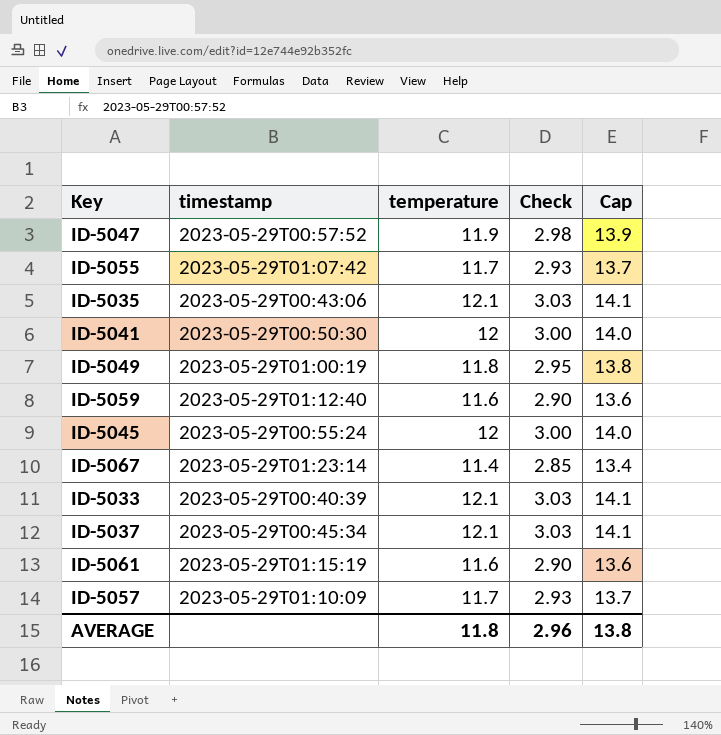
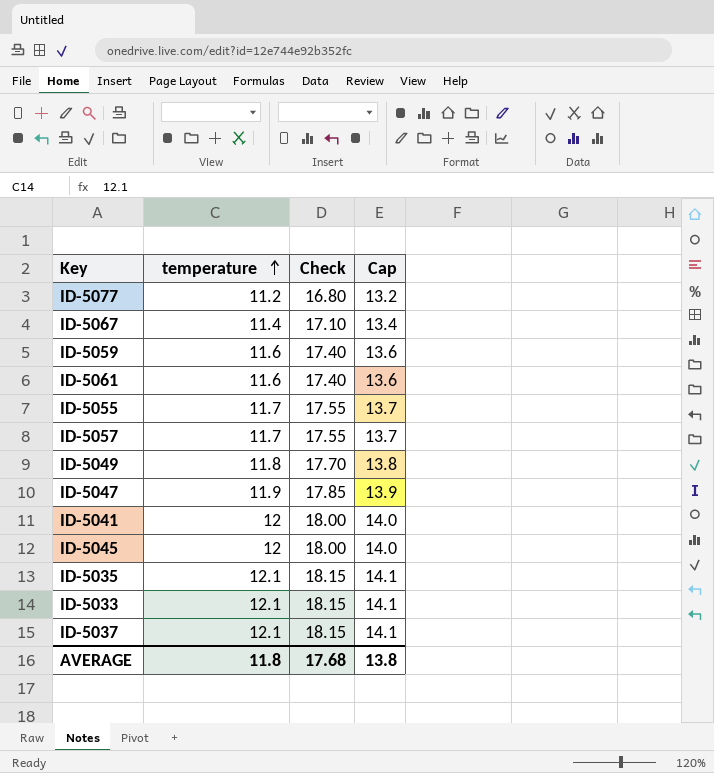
row order: none -> temperature ascending
column timestamp | position: 2 -> none
column Check | formula: [temperature] * 0.25 -> [temperature] * 1.5
row ID-5077: none -> 11.2 | 16.80 | 13.2
AVERAGE | Check: 2.96 -> 17.68

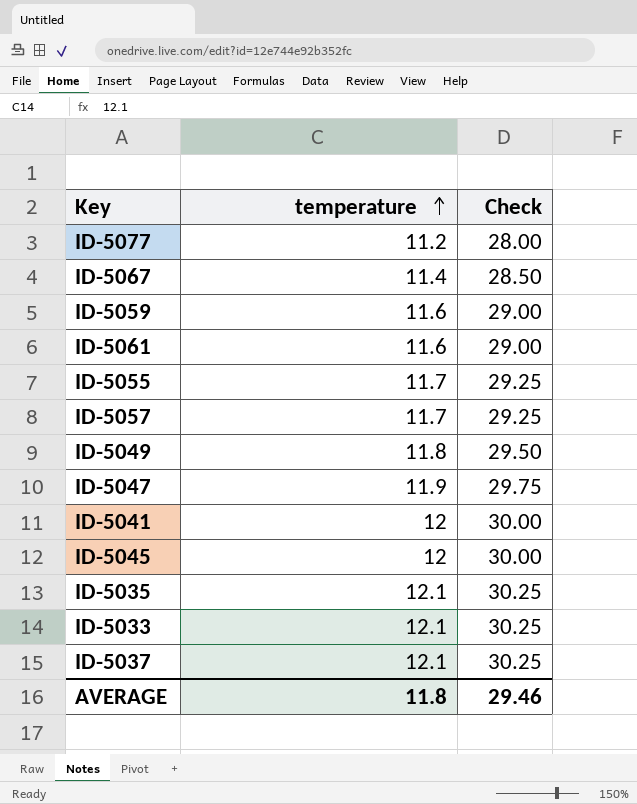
column Cap | formula: [temperature] + 2 -> none
column Check | formula: [temperature] * 1.5 -> [temperature] * 2.5
AVERAGE | Check: 17.68 -> 29.46

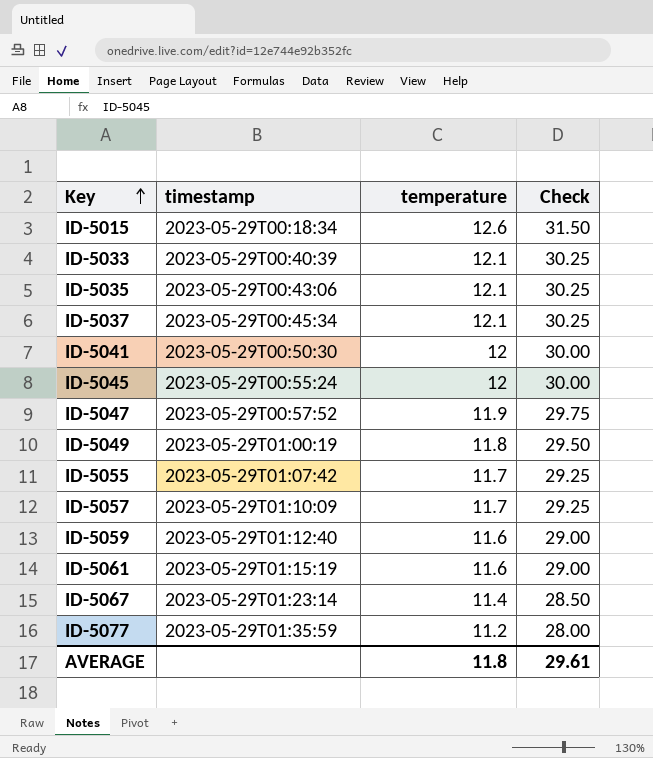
row order: temperature ascending -> Key ascending
column timestamp | position: none -> 2
row ID-5015: none -> 2023-05-29T00:18:34 | 12.6 | 31.50
AVERAGE | Check: 29.46 -> 29.61

